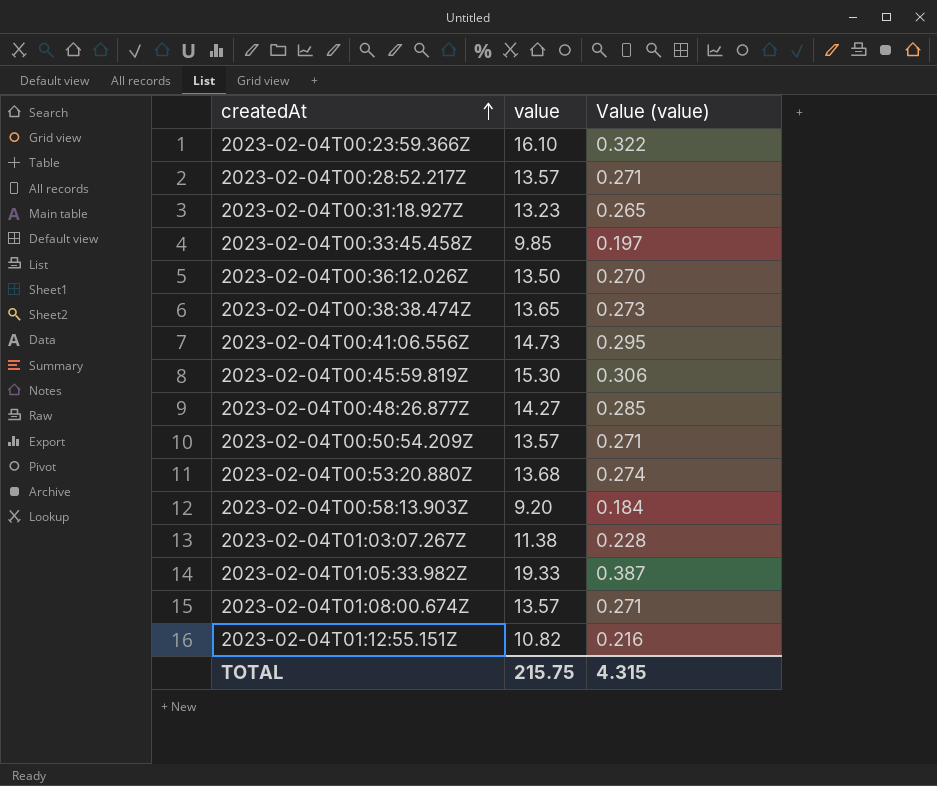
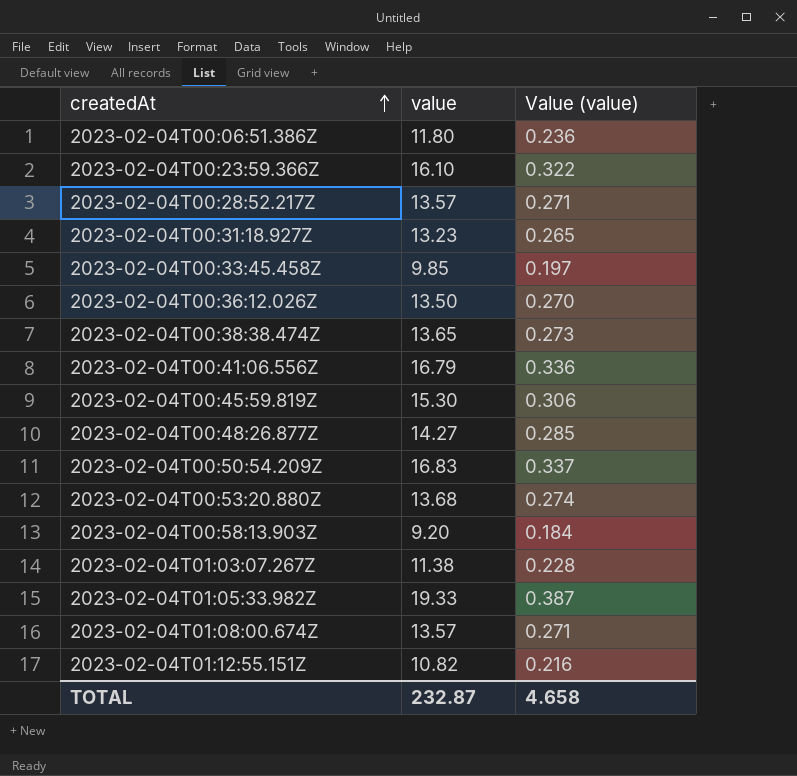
row 2023-02-04T00:06:51.386Z: none -> 11.80 | 0.236
2023-02-04T00:41:06.556Z | value: 14.73 -> 16.79
2023-02-04T00:41:06.556Z | Value (value): 0.295 -> 0.336
2023-02-04T00:50:54.209Z | value: 13.57 -> 16.83
2023-02-04T00:50:54.209Z | Value (value): 0.271 -> 0.337
TOTAL | value: 215.75 -> 232.87
TOTAL | Value (value): 4.315 -> 4.658

